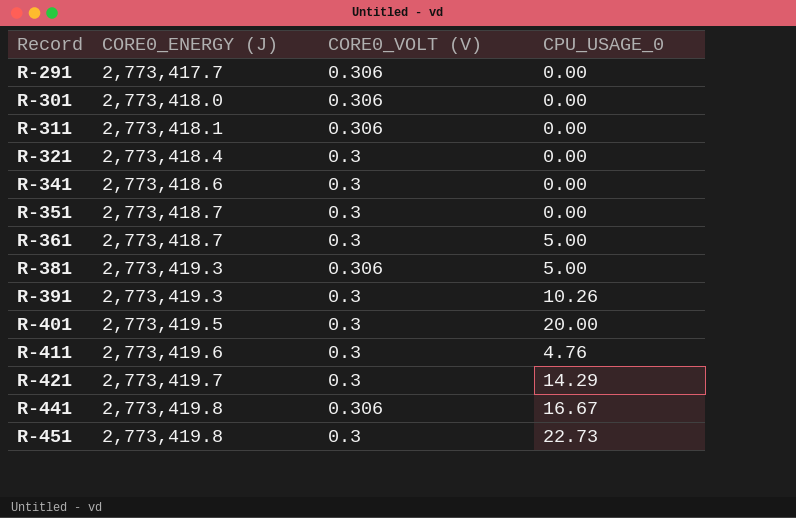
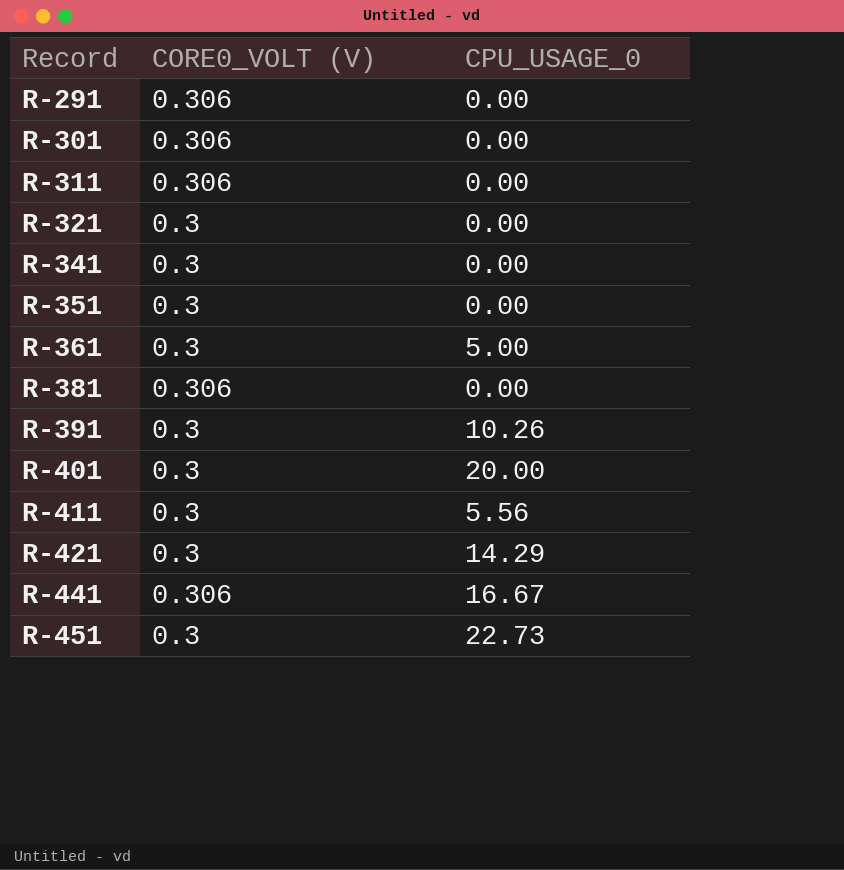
column CORE0_ENERGY (J) | position: 2 -> none
R-381 | CPU_USAGE_0: 5.00 -> 0.00
R-411 | CPU_USAGE_0: 4.76 -> 5.56

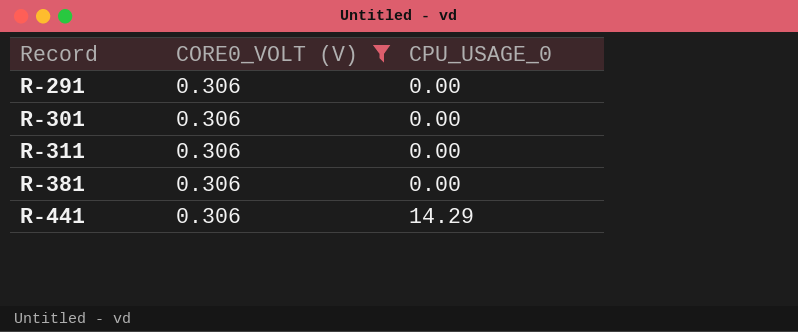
filter: none -> CORE0_VOLT (V) = 0.306
R-441 | CPU_USAGE_0: 16.67 -> 14.29

